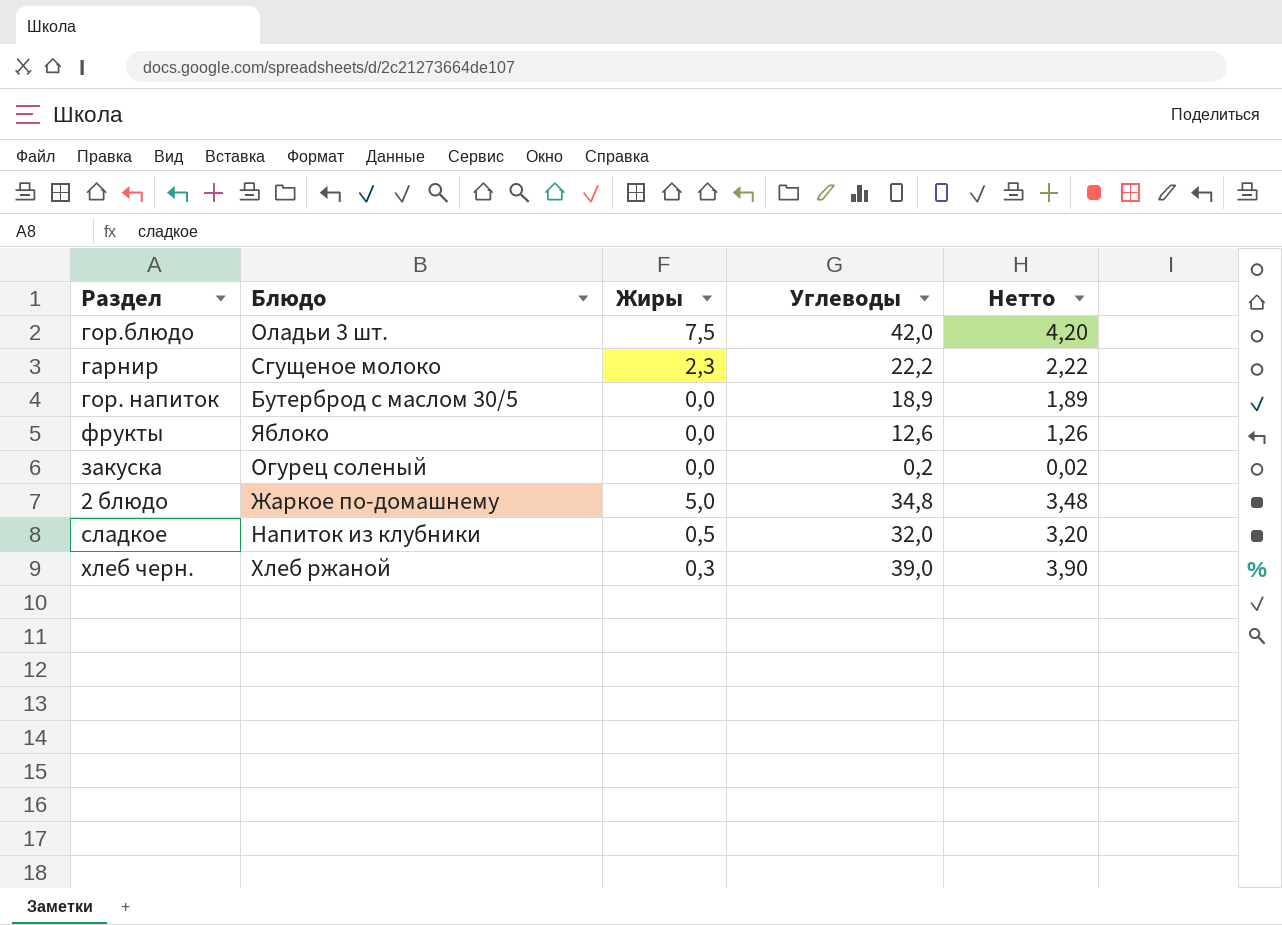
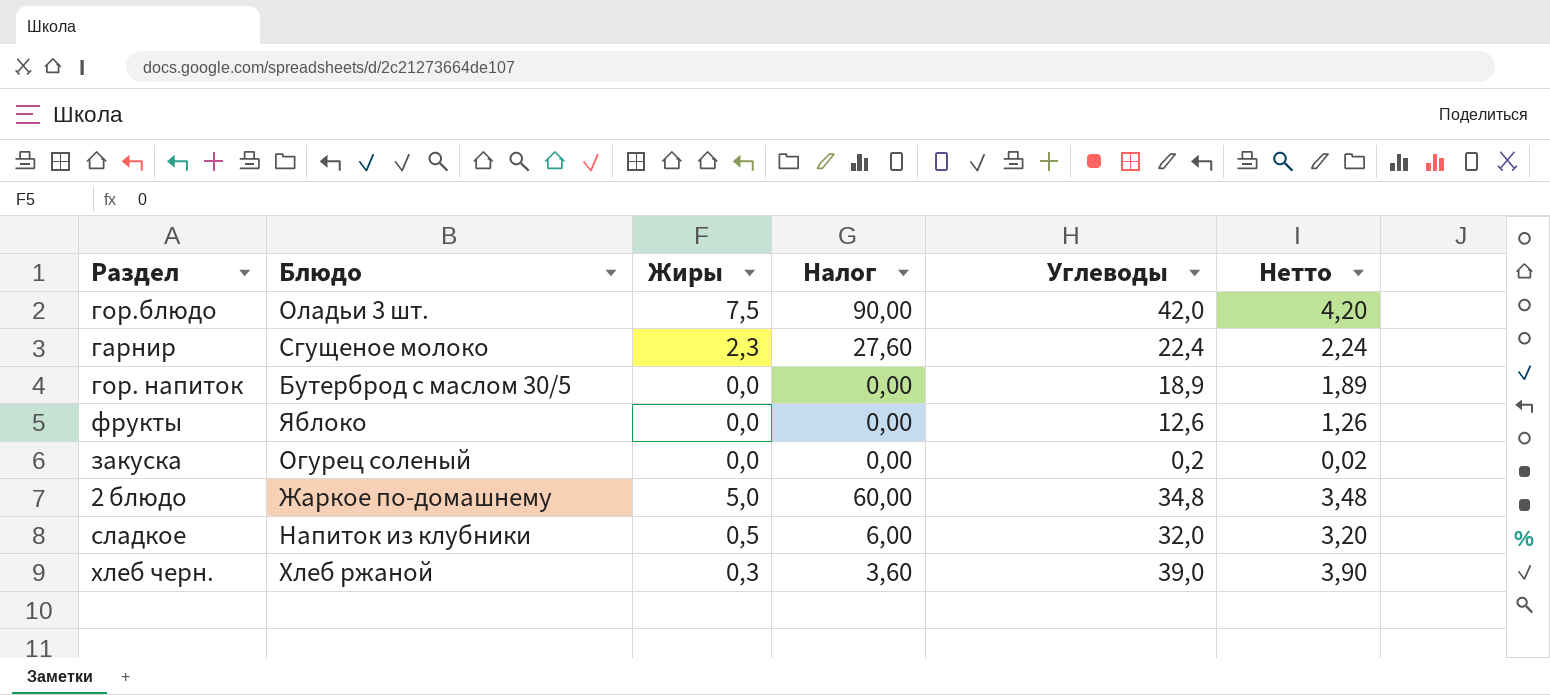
column Налог | formula: none -> [Жиры] * 12
гарнир | Углеводы: 22,2 -> 22,4
гарнир | Нетто: 2,22 -> 2,24

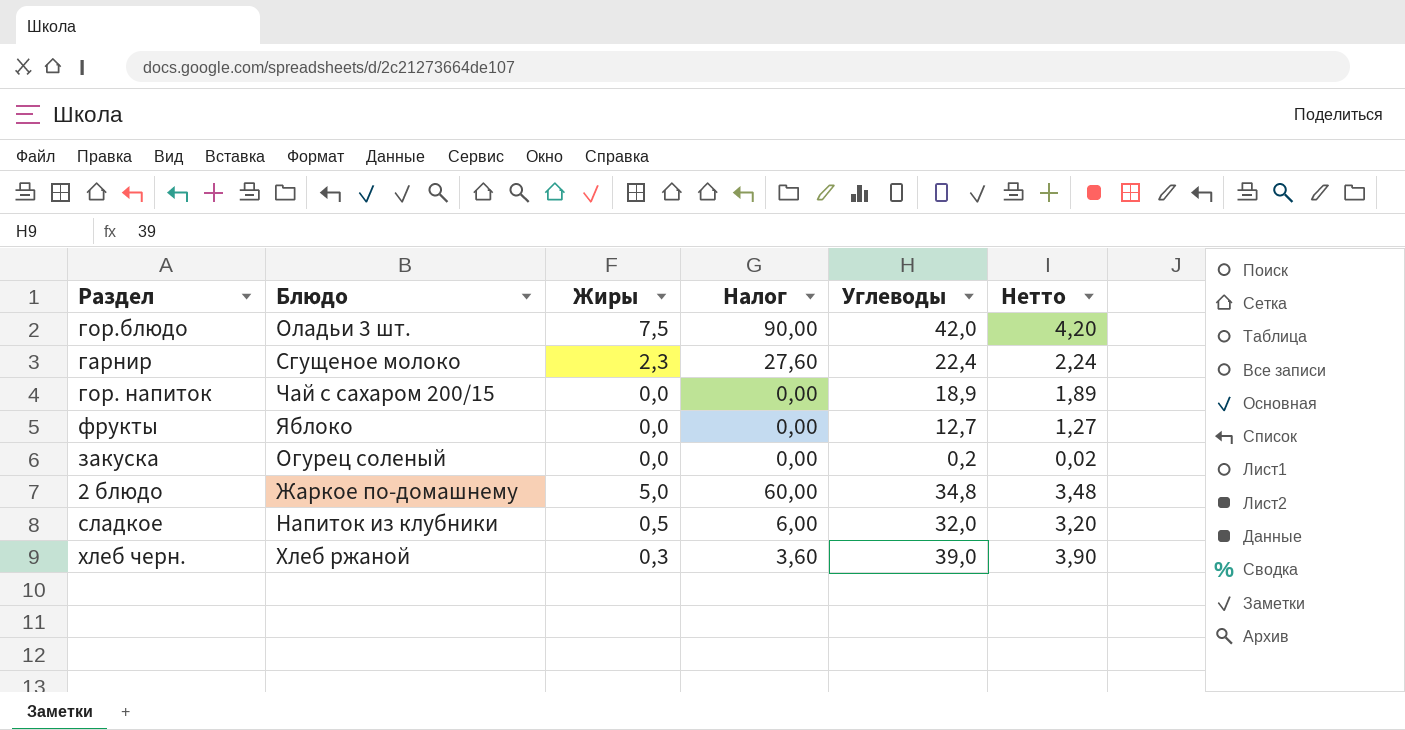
гор. напиток | Блюдо: Бутерброд с маслом 30/5 -> Чай с сахаром 200/15
фрукты | Углеводы: 12,6 -> 12,7
фрукты | Нетто: 1,26 -> 1,27

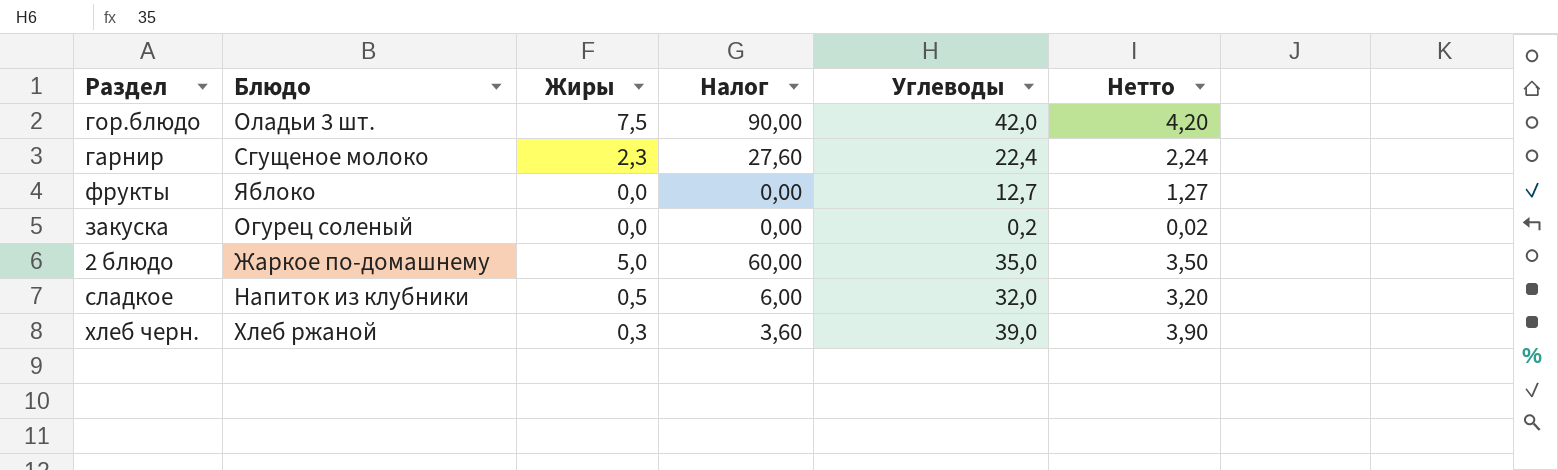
row гор. напиток: Чай с сахаром 200/15 | 0,0 | 0,00 | 18,9 | 1,89 -> none
2 блюдо | Углеводы: 34,8 -> 35,0
2 блюдо | Нетто: 3,48 -> 3,50

